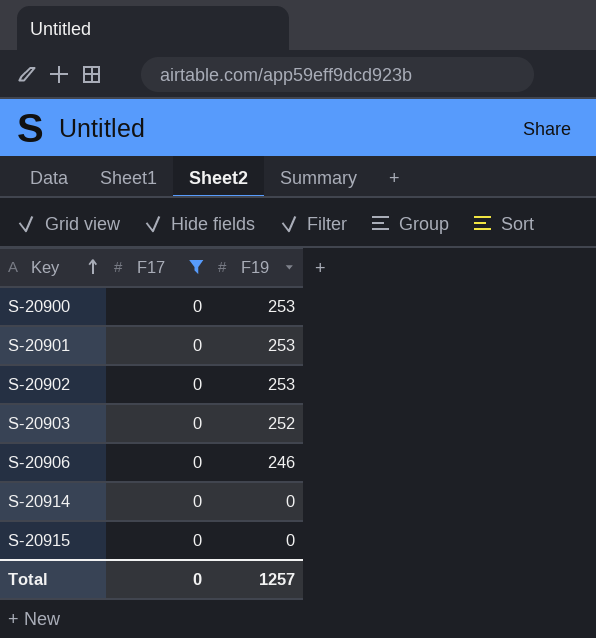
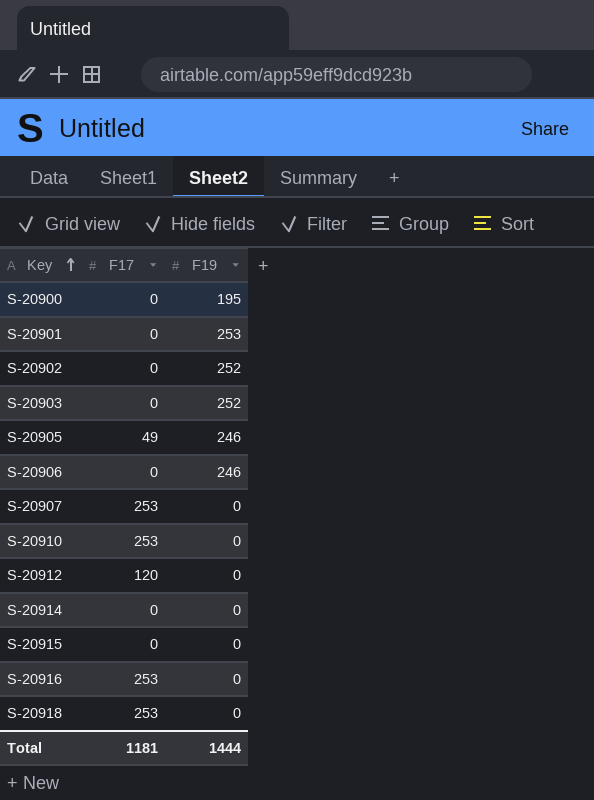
filter: F17 = 0 -> none
S-20900 | F19: 253 -> 195
S-20902 | F19: 253 -> 252
Total | F17: 0 -> 1181
Total | F19: 1257 -> 1444

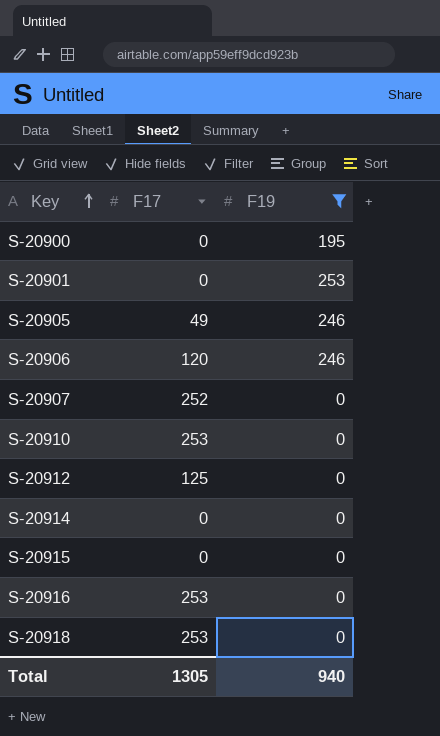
filter: none -> F19 != 252
S-20906 | F17: 0 -> 120
S-20907 | F17: 253 -> 252
S-20912 | F17: 120 -> 125
Total | F17: 1181 -> 1305
Total | F19: 1444 -> 940

